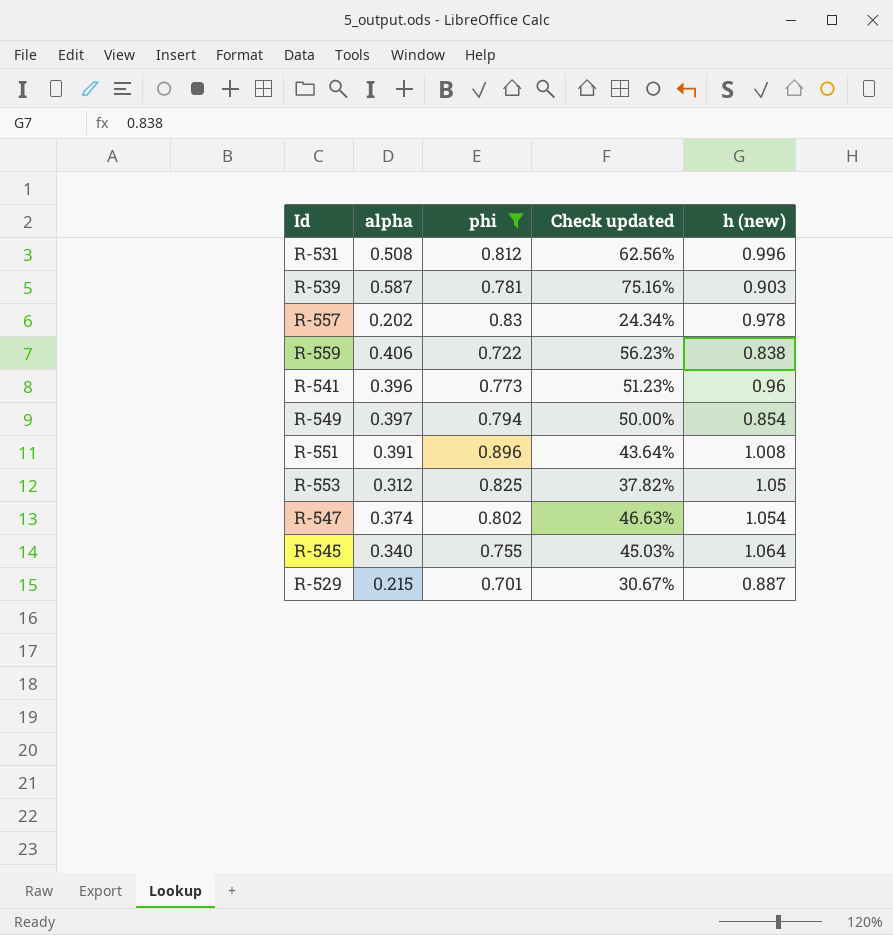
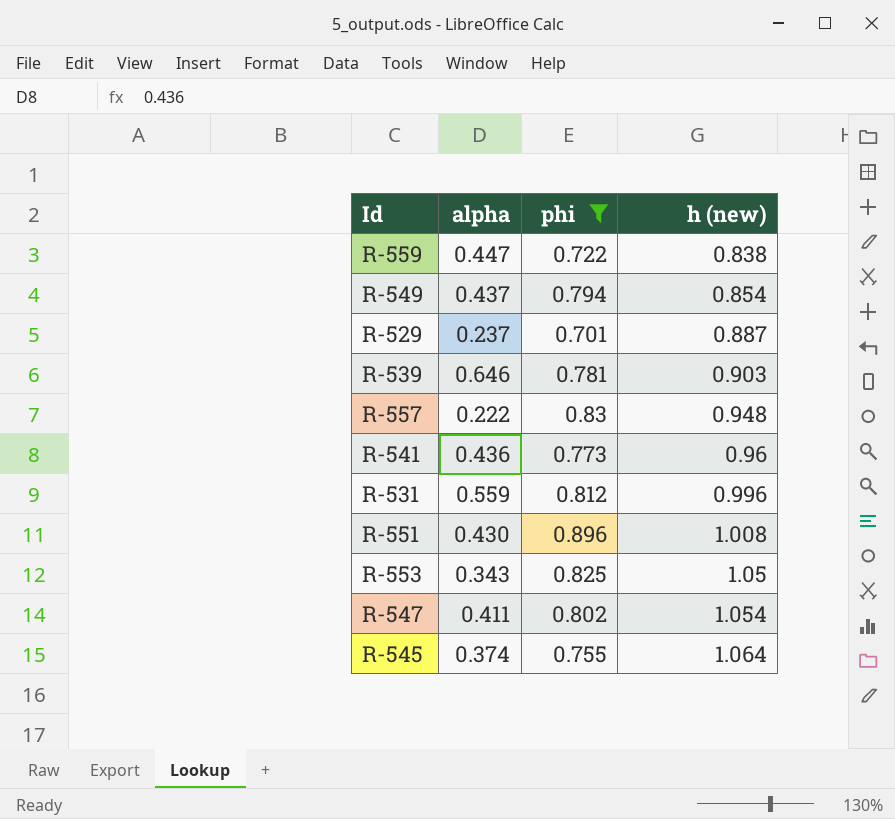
row order: none -> h (new) ascending
column Check updated | formula: [alpha] / [phi] -> none
R-559 | alpha: 0.406 -> 0.447
R-549 | alpha: 0.397 -> 0.437
R-529 | alpha: 0.215 -> 0.237
R-539 | alpha: 0.587 -> 0.646
R-557 | alpha: 0.202 -> 0.222
R-557 | h (new): 0.978 -> 0.948
R-541 | alpha: 0.396 -> 0.436
R-531 | alpha: 0.508 -> 0.559
R-551 | alpha: 0.391 -> 0.430
R-553 | alpha: 0.312 -> 0.343
R-547 | alpha: 0.374 -> 0.411
R-545 | alpha: 0.340 -> 0.374

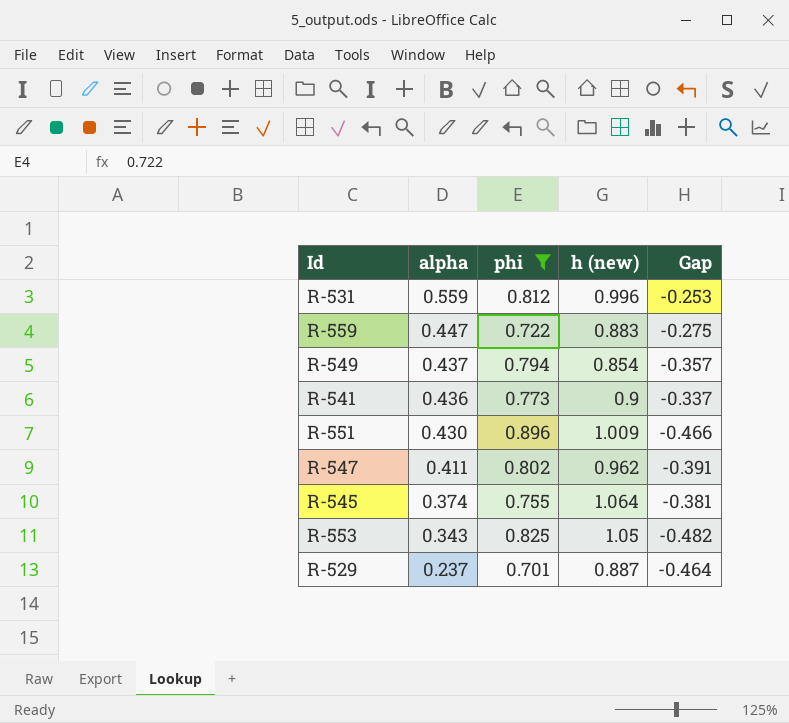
row order: h (new) ascending -> alpha descending
column Gap | formula: none -> [alpha] - [phi]
row R-539: 0.646 | 0.781 | 0.903 -> none
row R-557: 0.222 | 0.83 | 0.948 -> none
R-559 | h (new): 0.838 -> 0.883
R-541 | h (new): 0.96 -> 0.9
R-551 | h (new): 1.008 -> 1.009
R-547 | h (new): 1.054 -> 0.962

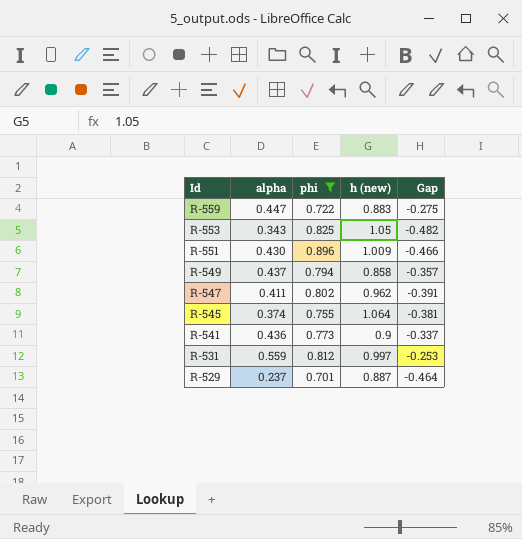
row order: alpha descending -> Id descending
R-549 | h (new): 0.854 -> 0.858
R-531 | h (new): 0.996 -> 0.997

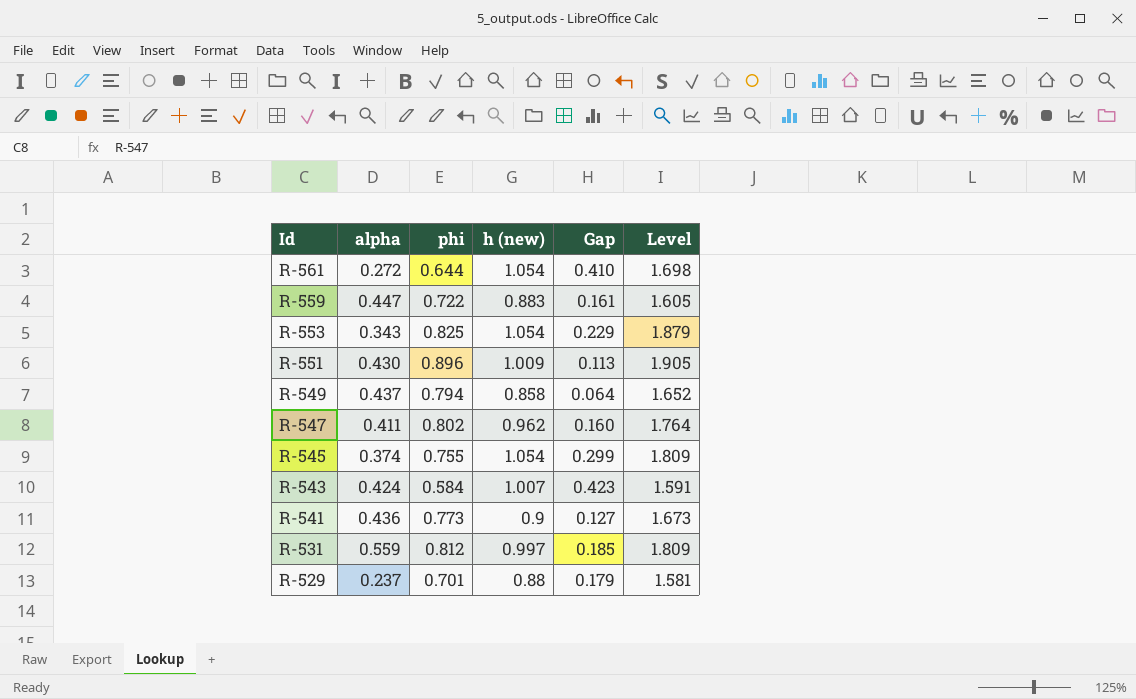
filter: phi >= 0.701 -> none
column Gap | formula: [alpha] - [phi] -> [h (new)] - [phi]
column Level | formula: none -> [phi] + [h (new)]
R-553 | h (new): 1.05 -> 1.054
R-545 | h (new): 1.064 -> 1.054
R-529 | h (new): 0.887 -> 0.88

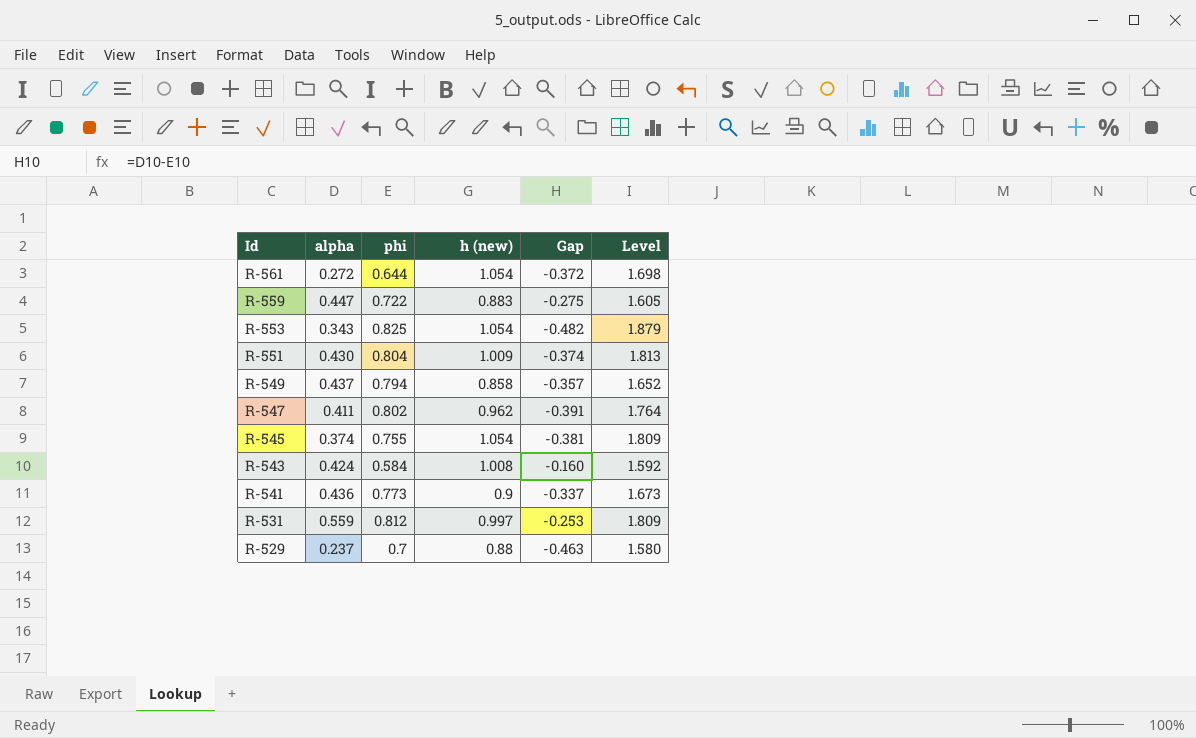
column Gap | formula: [h (new)] - [phi] -> [alpha] - [phi]
R-551 | phi: 0.896 -> 0.804
R-551 | Level: 1.905 -> 1.813
R-543 | h (new): 1.007 -> 1.008
R-543 | Level: 1.591 -> 1.592
R-529 | phi: 0.701 -> 0.7
R-529 | Level: 1.581 -> 1.580

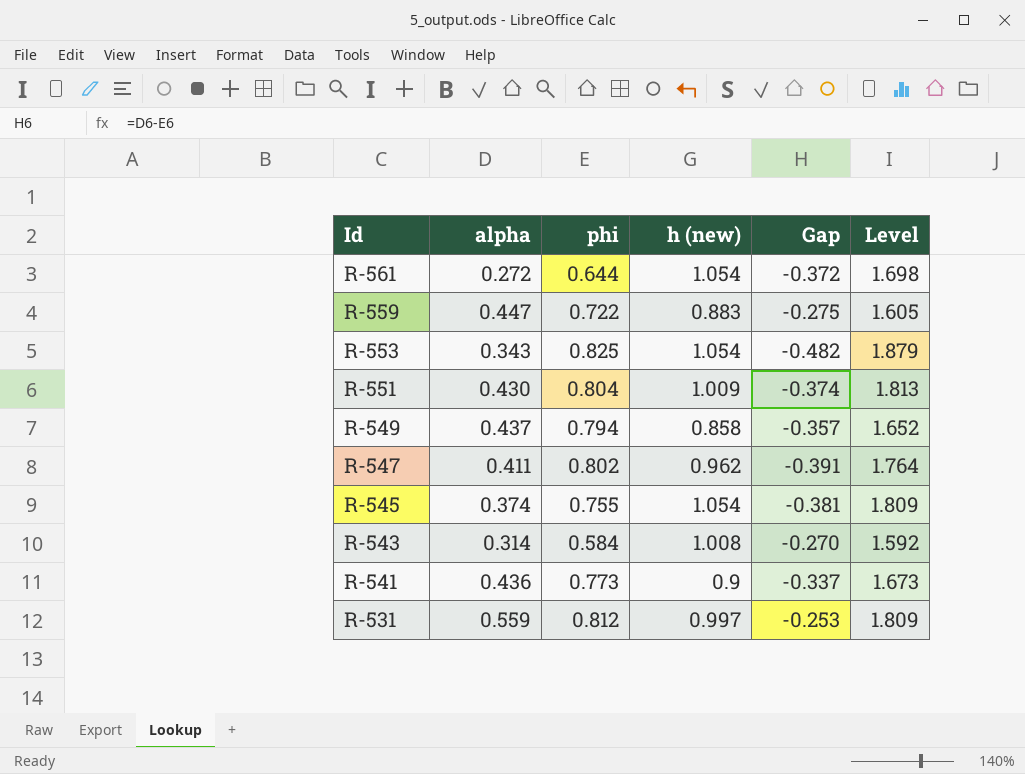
row R-529: 0.237 | 0.7 | 0.88 | -0.463 | 1.580 -> none
R-543 | alpha: 0.424 -> 0.314
R-543 | Gap: -0.160 -> -0.270

